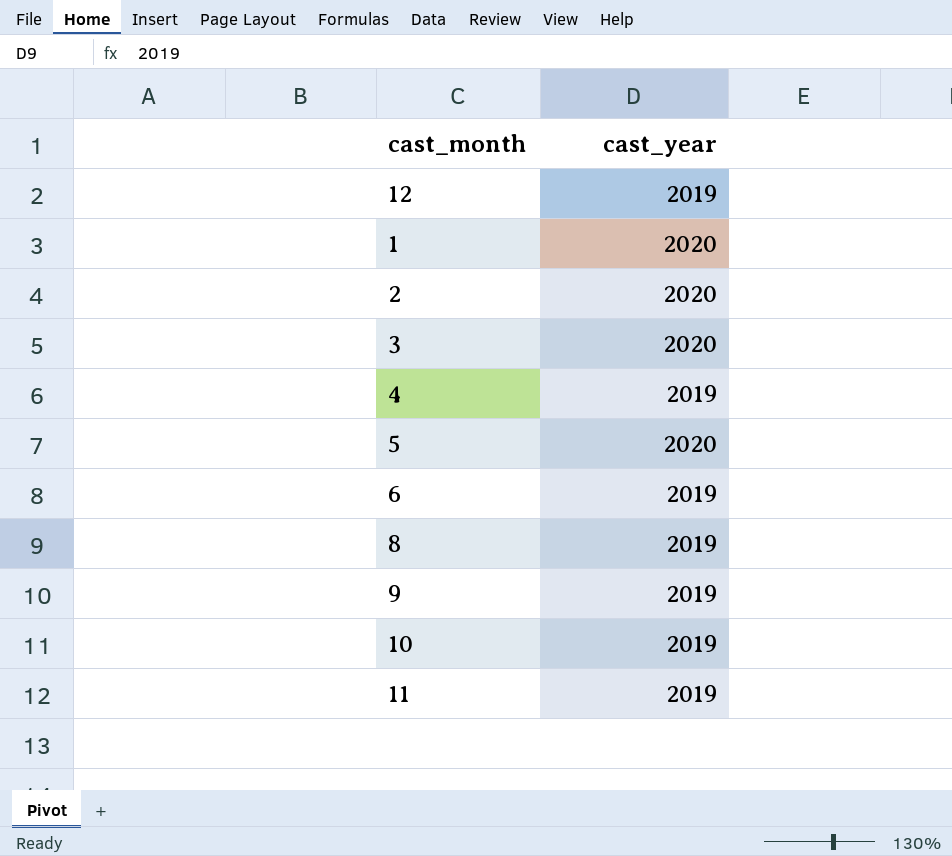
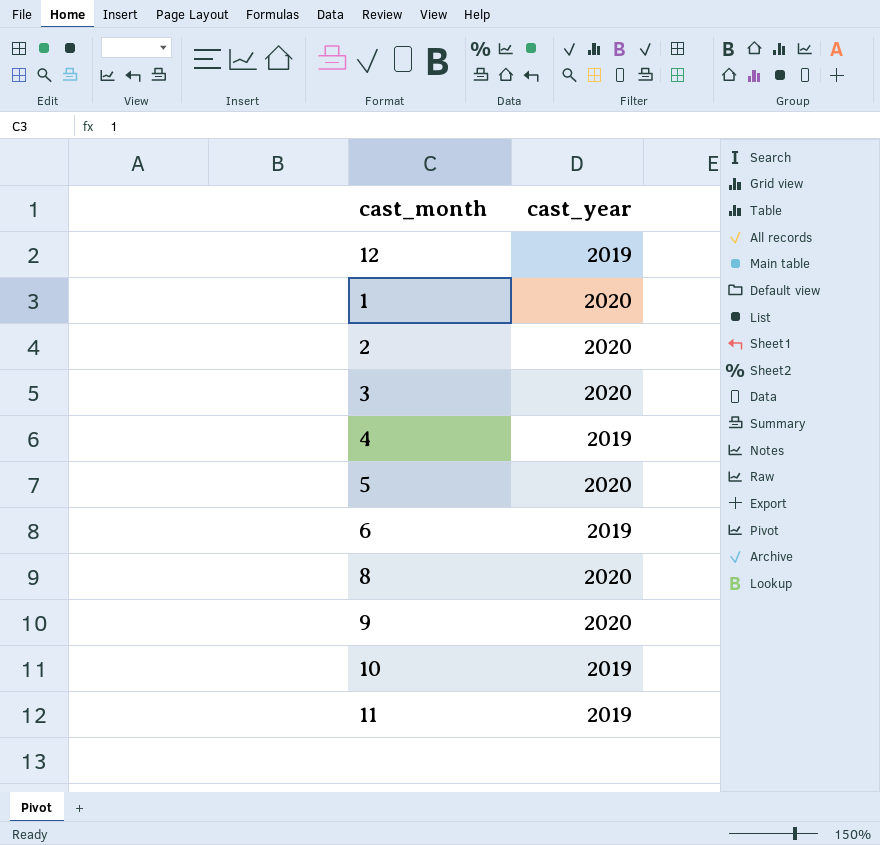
8 | cast_year: 2019 -> 2020
9 | cast_year: 2019 -> 2020

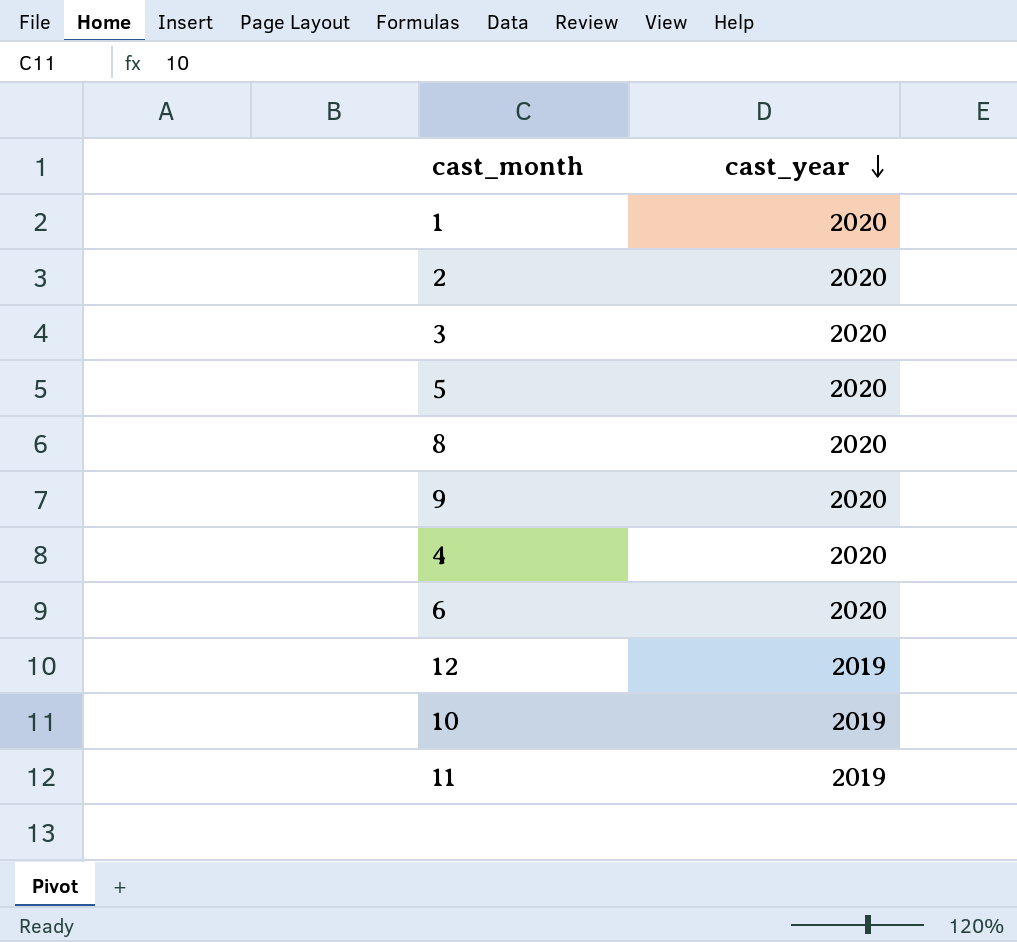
row order: none -> cast_year descending
4 | cast_year: 2019 -> 2020
6 | cast_year: 2019 -> 2020

